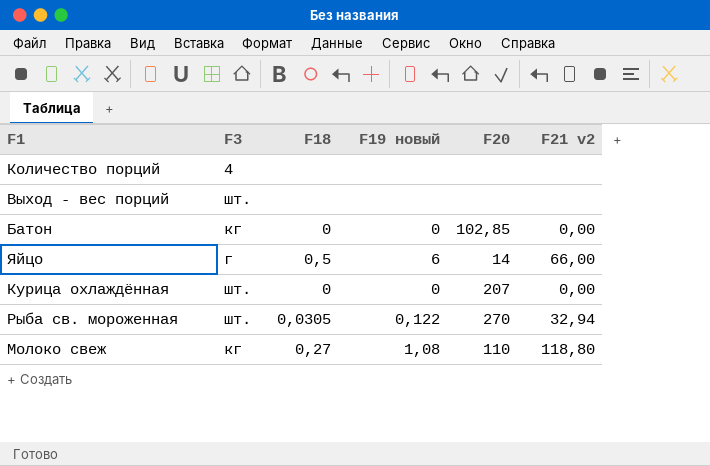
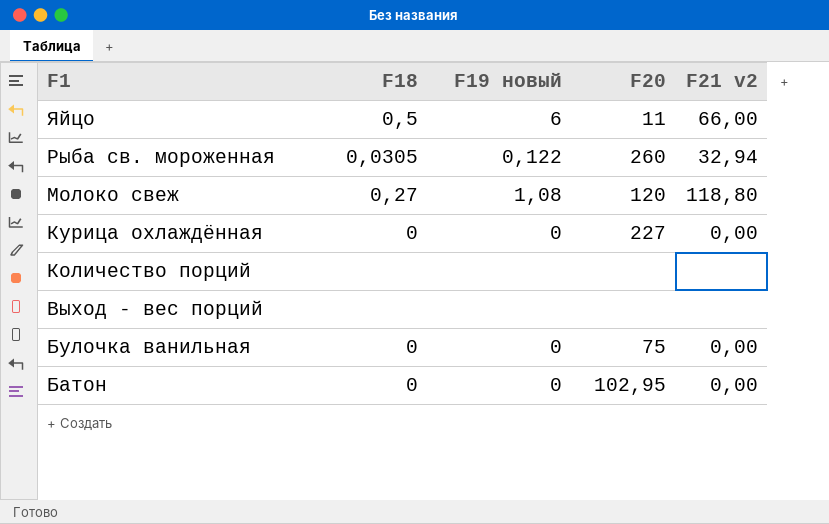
row order: none -> F1 descending
column F3 | position: 2 -> none
Яйцо | F20: 14 -> 11
Рыба св. мороженная | F20: 270 -> 260
Молоко свеж | F20: 110 -> 120
Курица охлаждённая | F20: 207 -> 227
row Булочка ванильная: none -> 0 | 0 | 75 | 0,00
Батон | F20: 102,85 -> 102,95

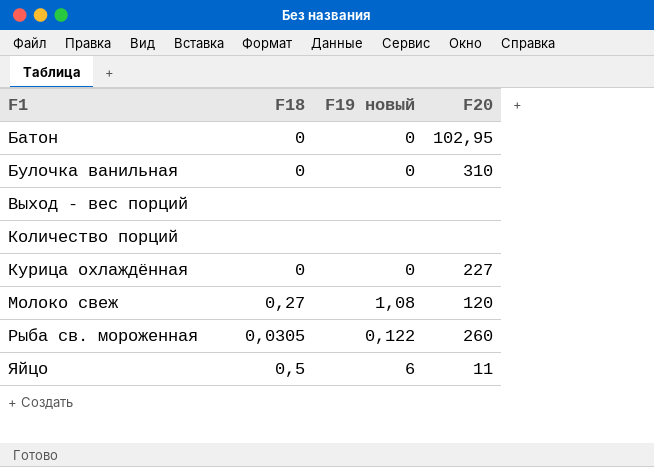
row order: F1 descending -> F1 ascending
column F21 v2 | position: 5 -> none
Булочка ванильная | F20: 75 -> 310

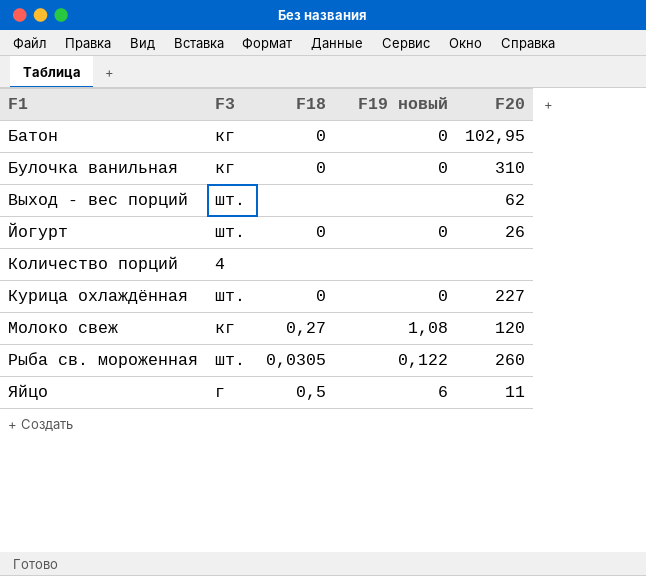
column F3 | position: none -> 2
Выход - вес порций | F20: none -> 62
row Йогурт: none -> шт. | 0 | 0 | 26

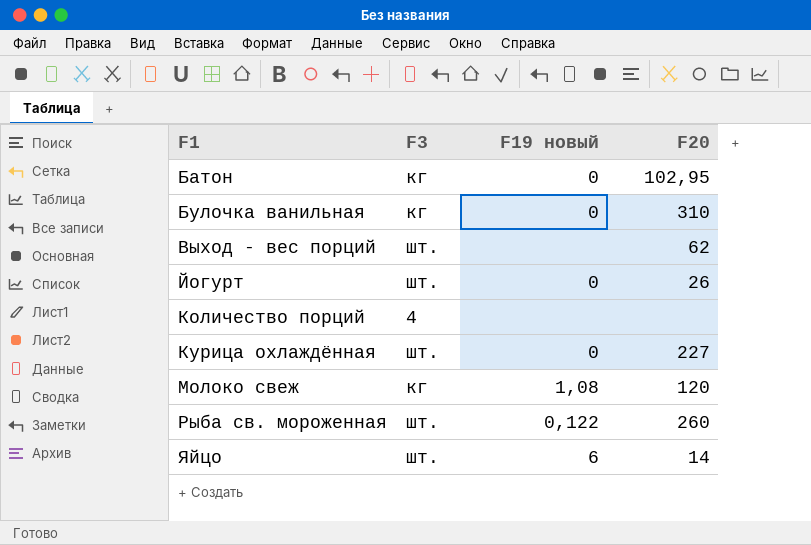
column F18 | position: 3 -> none
Яйцо | F3: г -> шт.
Яйцо | F20: 11 -> 14

